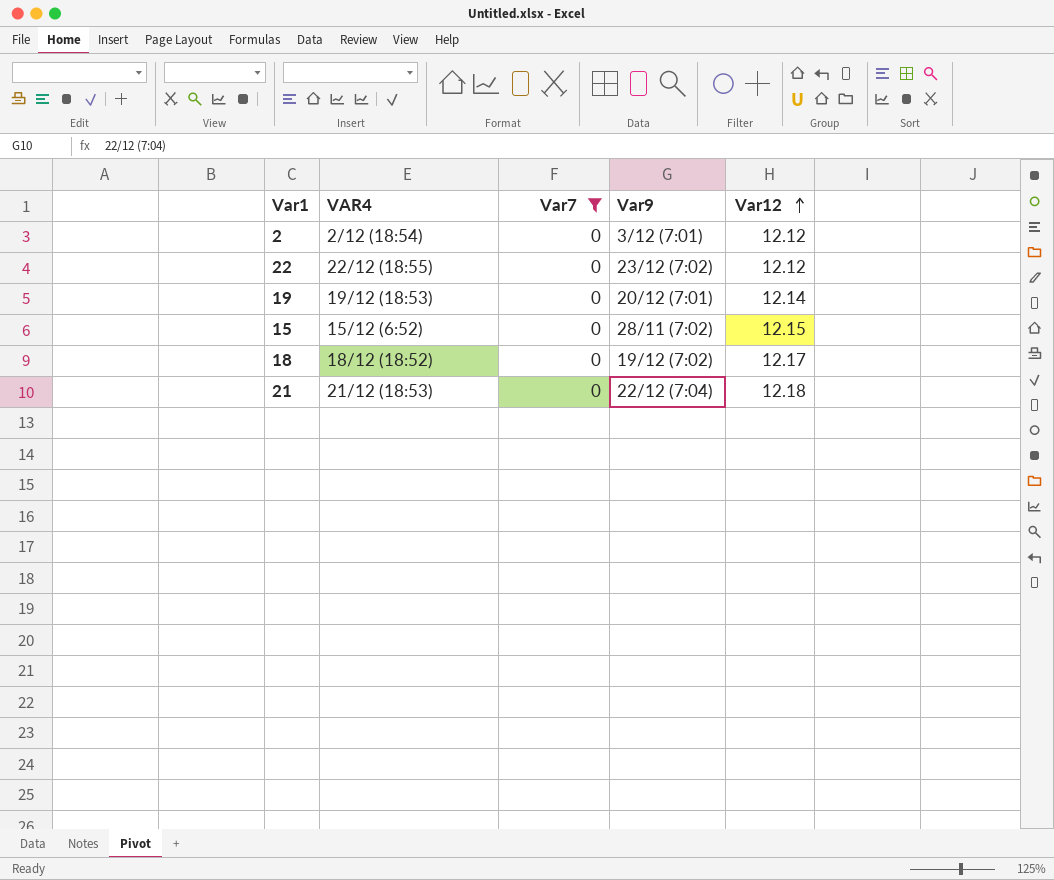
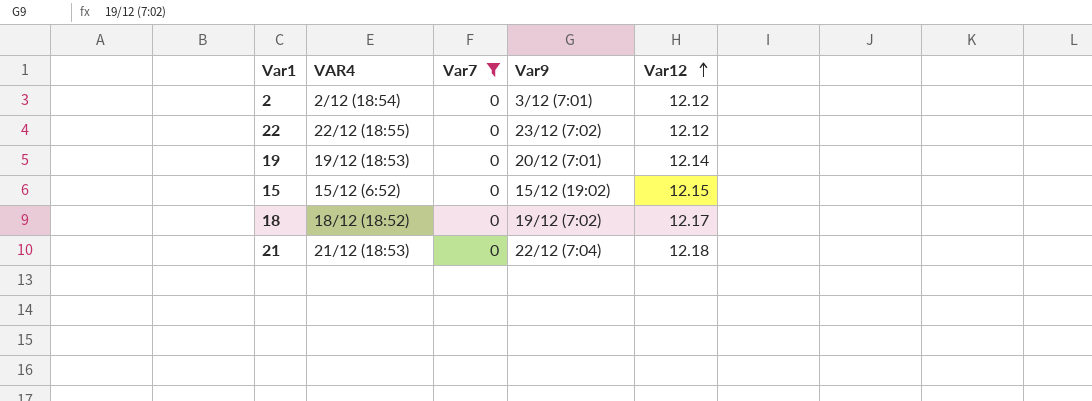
15 | Var9: 28/11 (7:02) -> 15/12 (19:02)

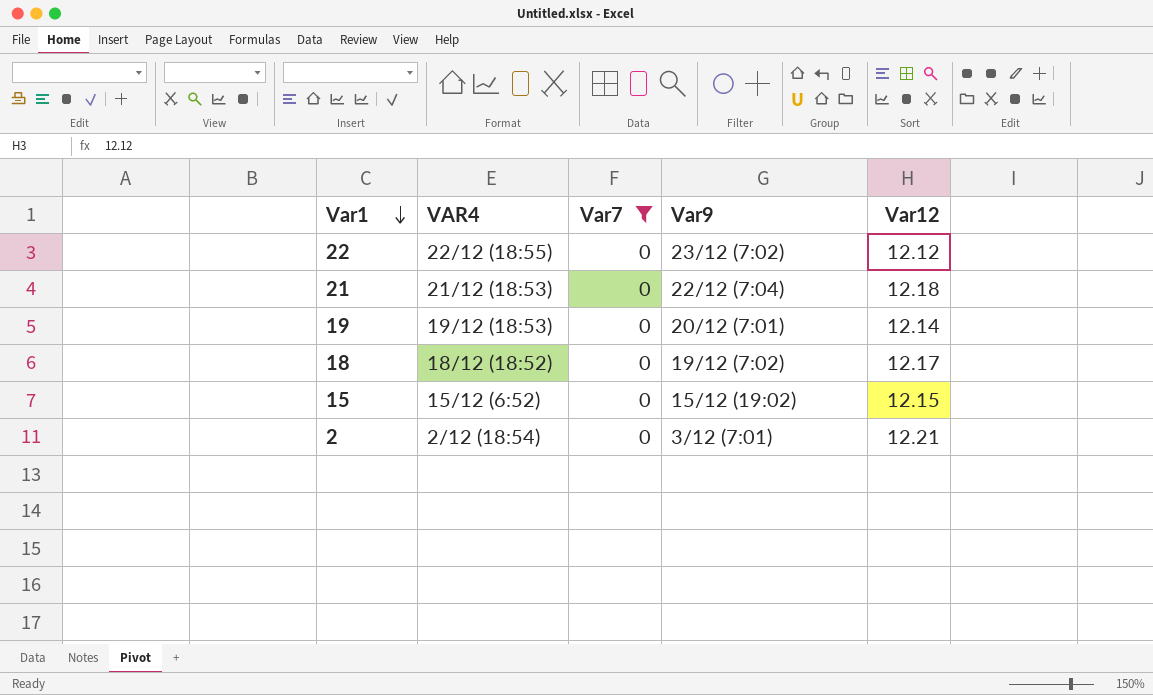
row order: Var12 ascending -> Var1 descending
2 | Var12: 12.12 -> 12.21

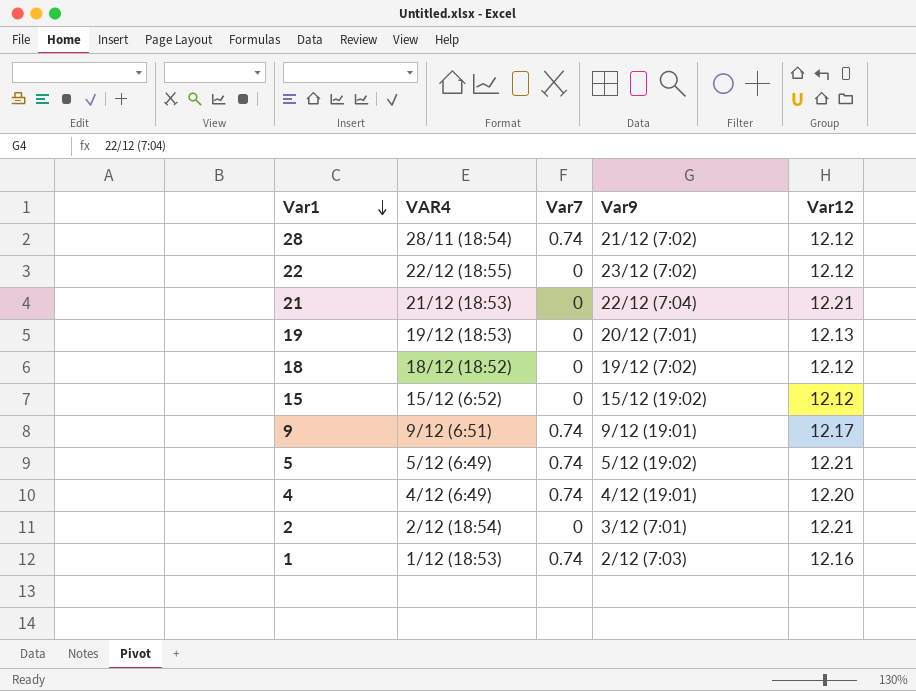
filter: Var7 = 0 -> none
21 | Var12: 12.18 -> 12.21
19 | Var12: 12.14 -> 12.13
18 | Var12: 12.17 -> 12.12
15 | Var12: 12.15 -> 12.12

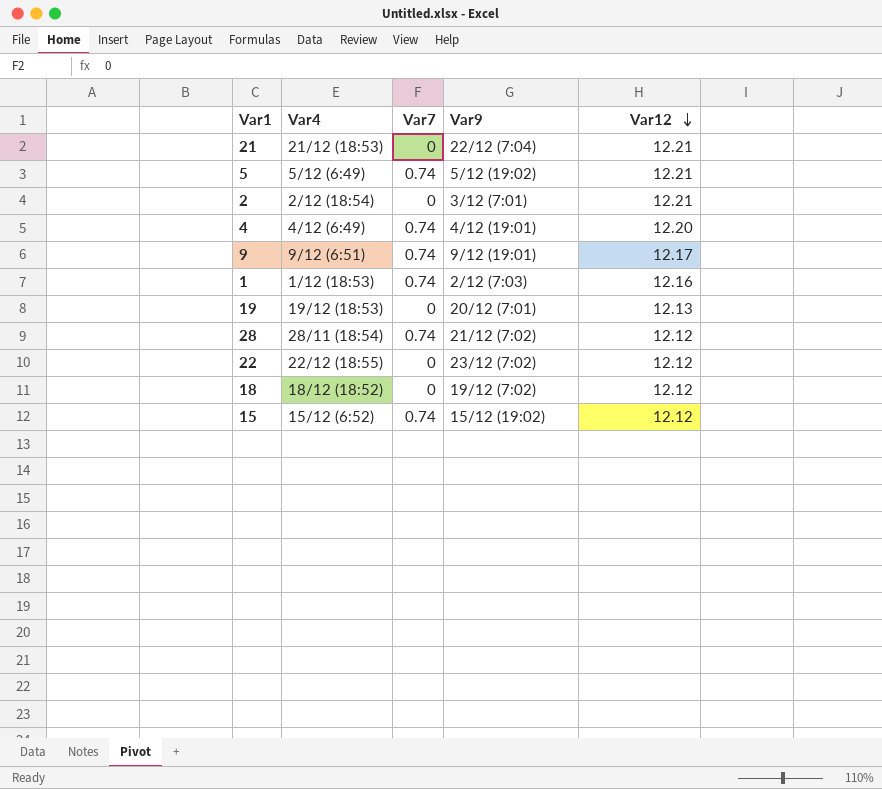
row order: Var1 descending -> Var12 descending
column name: VAR4 -> Var4
15 | Var7: 0 -> 0.74

